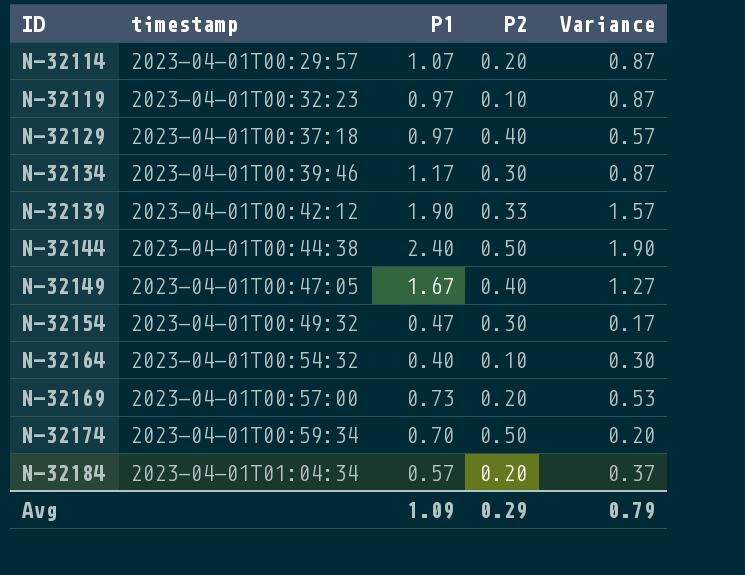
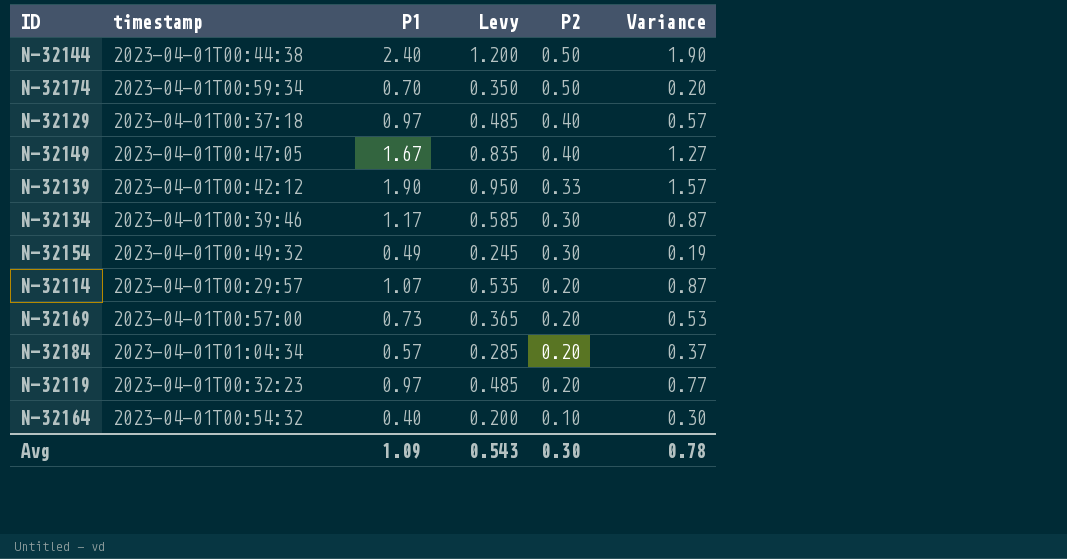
row order: ID ascending -> P2 descending
column Levy | formula: none -> [P1] * 0.5
N-32154 | P1: 0.47 -> 0.49
N-32154 | Variance: 0.17 -> 0.19
N-32119 | P2: 0.10 -> 0.20
N-32119 | Variance: 0.87 -> 0.77
Avg | P2: 0.29 -> 0.30
Avg | Variance: 0.79 -> 0.78

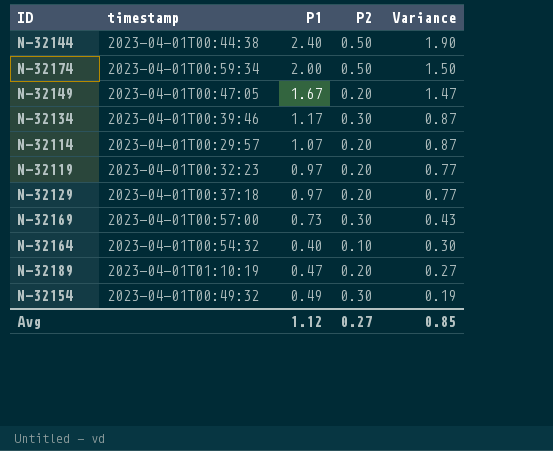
row order: P2 descending -> Variance descending
column Levy | formula: [P1] * 0.5 -> none
row N-32139: 2023-04-01T00:42:12 | 1.90 | 0.950 | 0.33 | 1.57 -> none
row N-32184: 2023-04-01T01:04:34 | 0.57 | 0.285 | 0.20 | 0.37 -> none
N-32174 | P1: 0.70 -> 2.00
N-32174 | Variance: 0.20 -> 1.50
N-32149 | P2: 0.40 -> 0.20
N-32149 | Variance: 1.27 -> 1.47
N-32129 | P2: 0.40 -> 0.20
N-32129 | Variance: 0.57 -> 0.77
N-32169 | P2: 0.20 -> 0.30
N-32169 | Variance: 0.53 -> 0.43
row N-32189: none -> 2023-04-01T01:10:19 | 0.47 | 0.20 | 0.27
Avg | P1: 1.09 -> 1.12
Avg | P2: 0.30 -> 0.27
Avg | Variance: 0.78 -> 0.85

